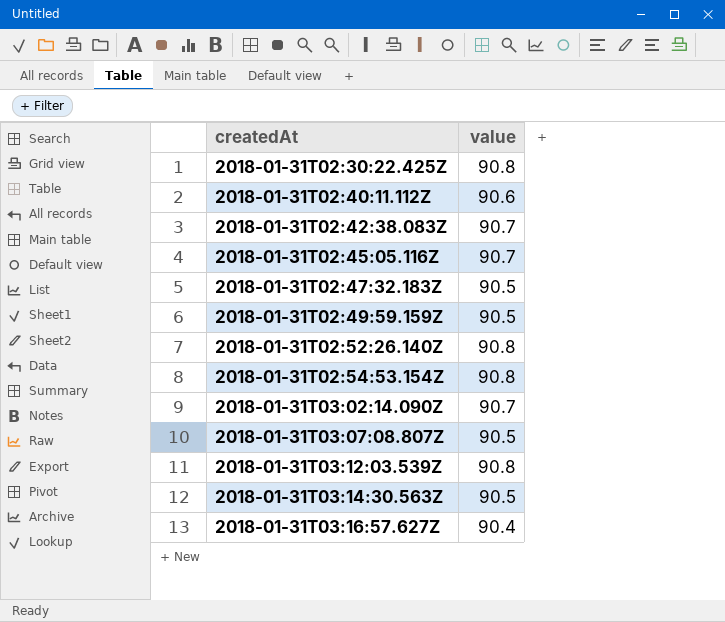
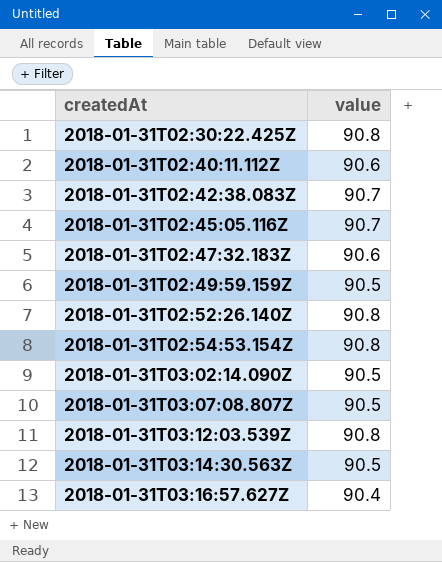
2018-01-31T02:47:32.183Z | value: 90.5 -> 90.6
2018-01-31T03:02:14.090Z | value: 90.7 -> 90.5

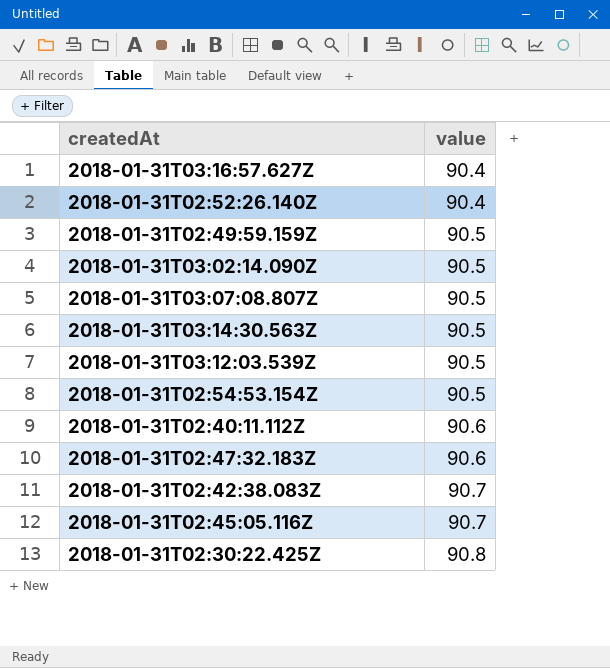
row order: createdAt ascending -> value ascending
2018-01-31T02:52:26.140Z | value: 90.8 -> 90.4
2018-01-31T03:12:03.539Z | value: 90.8 -> 90.5
2018-01-31T02:54:53.154Z | value: 90.8 -> 90.5

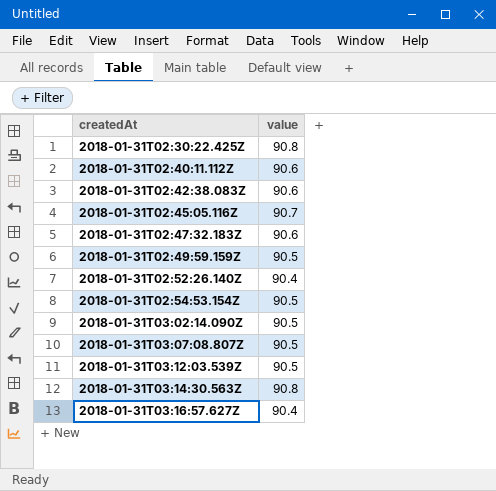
row order: value ascending -> createdAt ascending
2018-01-31T02:42:38.083Z | value: 90.7 -> 90.6
2018-01-31T03:14:30.563Z | value: 90.5 -> 90.8

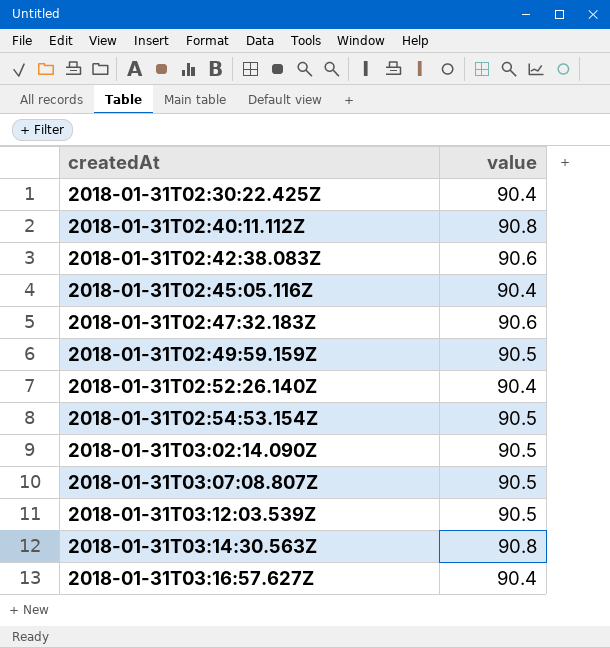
2018-01-31T02:30:22.425Z | value: 90.8 -> 90.4
2018-01-31T02:40:11.112Z | value: 90.6 -> 90.8
2018-01-31T02:45:05.116Z | value: 90.7 -> 90.4

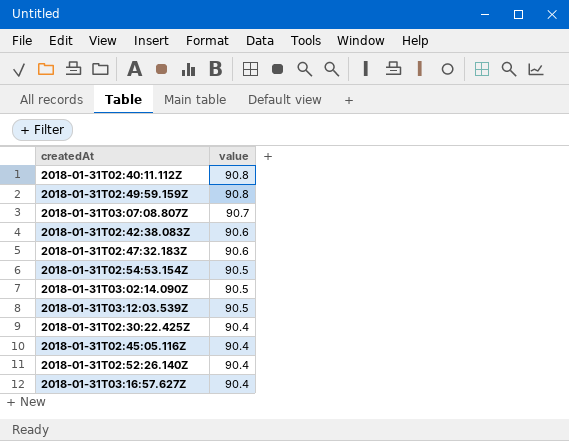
row order: createdAt ascending -> value descending
row 2018-01-31T03:14:30.563Z: 90.8 -> none
2018-01-31T02:49:59.159Z | value: 90.5 -> 90.8
2018-01-31T03:07:08.807Z | value: 90.5 -> 90.7

